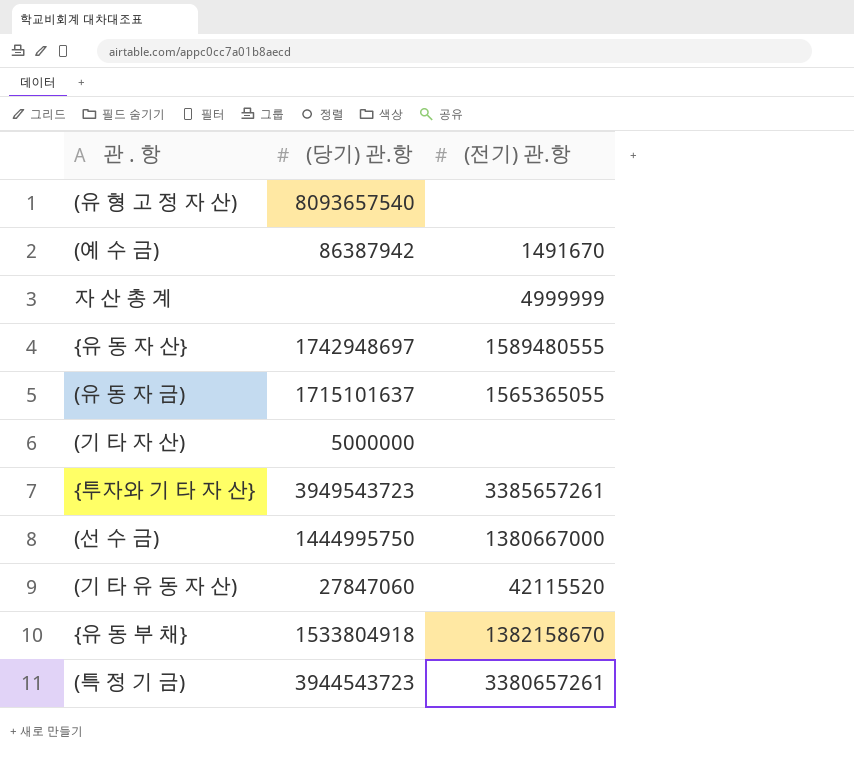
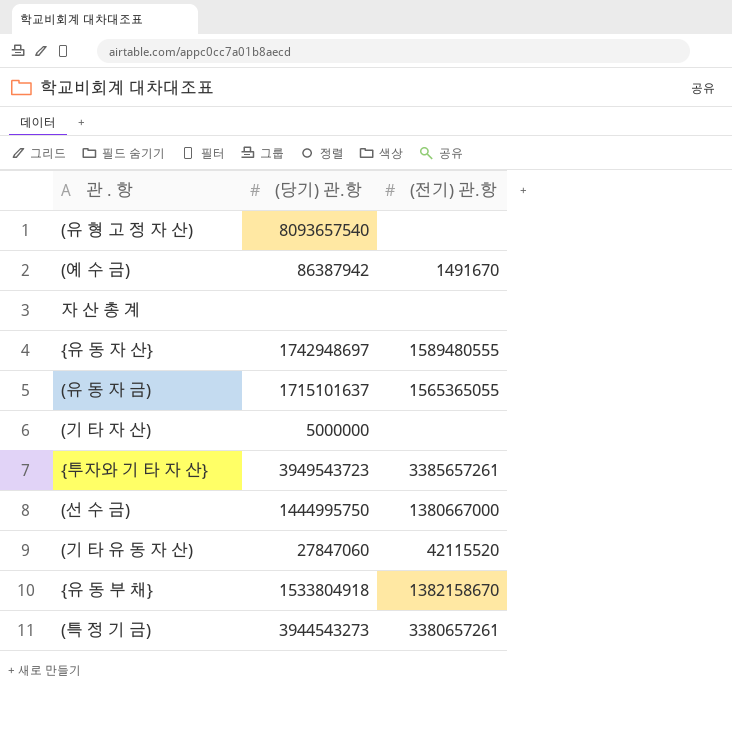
자 산 총 계 | (전기) 관.항: 4999999 -> none
(특 정 기 금) | (당기) 관.항: 3944543723 -> 3944543273

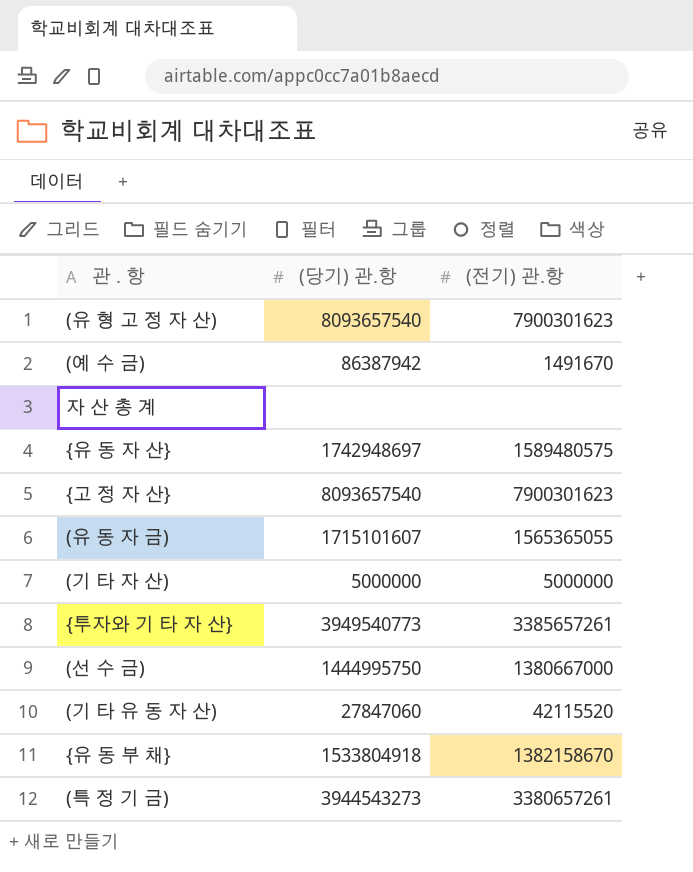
(유 형 고 정 자 산) | (전기) 관.항: none -> 7900301623
{유 동 자 산} | (전기) 관.항: 1589480555 -> 1589480575
row {고 정 자 산}: none -> 8093657540 | 7900301623
(유 동 자 금) | (당기) 관.항: 1715101637 -> 1715101607
(기 타 자 산) | (전기) 관.항: none -> 5000000
{투자와 기 타 자 산} | (당기) 관.항: 3949543723 -> 3949540773

